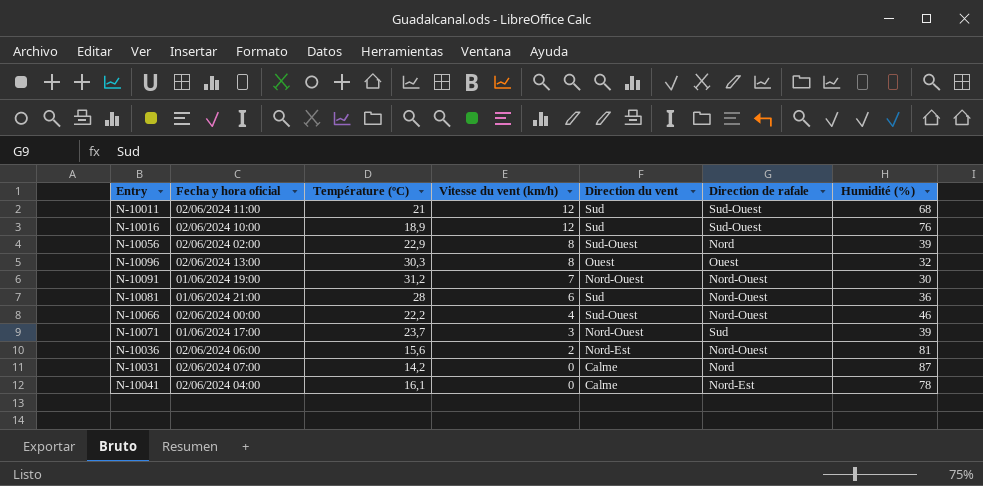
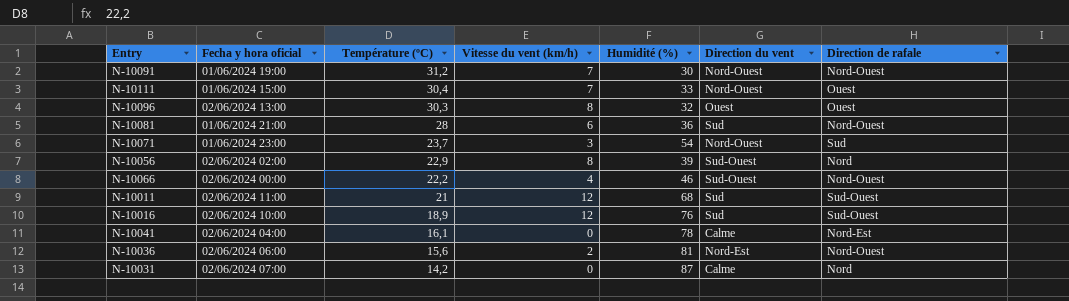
row order: Vitesse du vent (km/h) descending -> Température (ºC) descending
column Humidité (%) | position: 7 -> 5
row N-10111: none -> 01/06/2024 15:00 | 30,4 | 7 | 33 | Nord-Ouest | Ouest
N-10071 | Fecha y hora oficial: 01/06/2024 17:00 -> 01/06/2024 23:00
N-10071 | Humidité (%): 39 -> 54

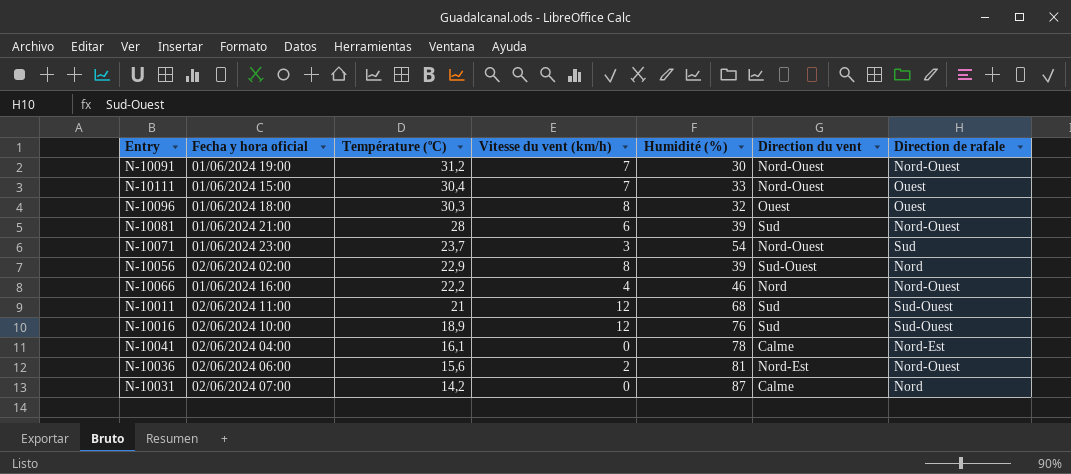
N-10096 | Fecha y hora oficial: 02/06/2024 13:00 -> 01/06/2024 18:00
N-10081 | Humidité (%): 36 -> 39
N-10066 | Fecha y hora oficial: 02/06/2024 00:00 -> 01/06/2024 16:00
N-10066 | Direction du vent: Sud-Ouest -> Nord

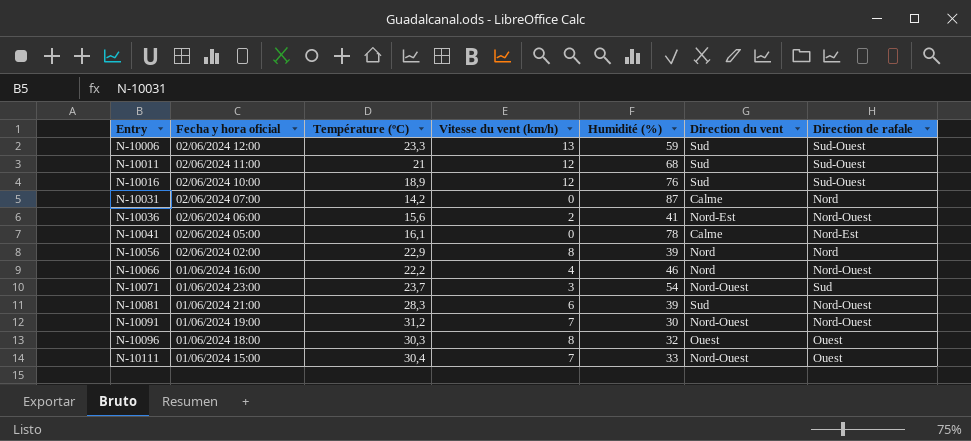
row order: Température (ºC) descending -> Entry ascending
row N-10006: none -> 02/06/2024 12:00 | 23,3 | 13 | 59 | Sud | Sud-Ouest
N-10036 | Humidité (%): 81 -> 41
N-10041 | Fecha y hora oficial: 02/06/2024 04:00 -> 02/06/2024 05:00
N-10056 | Direction du vent: Sud-Ouest -> Nord
N-10081 | Température (ºC): 28 -> 28,3

